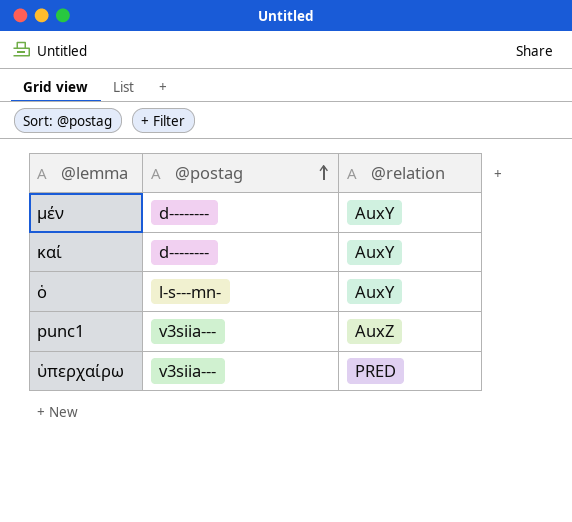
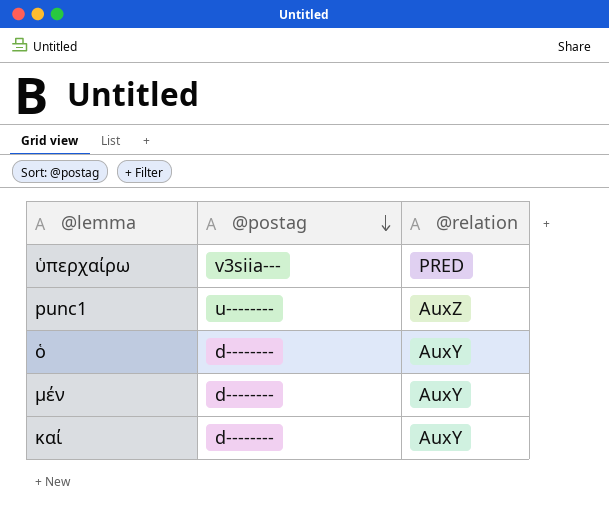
row order: @postag ascending -> @postag descending
punc1 | @postag: v3siia--- -> u--------
ὁ | @postag: l-s---mn- -> d--------

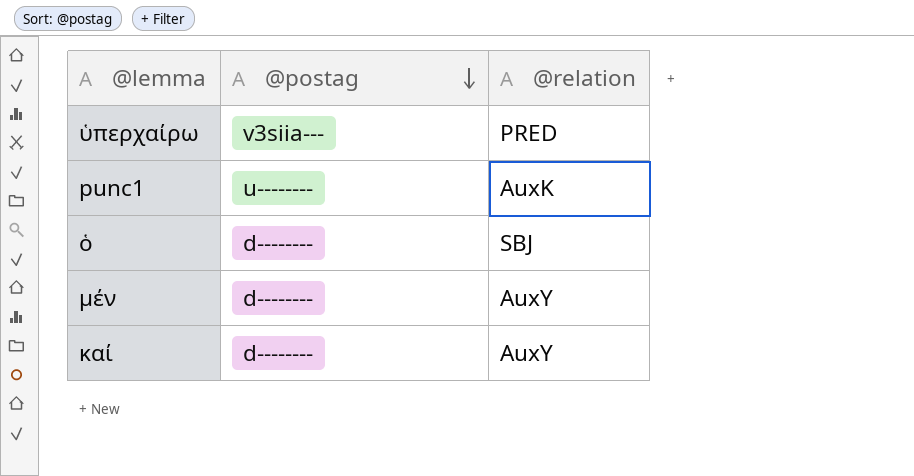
punc1 | @relation: AuxZ -> AuxK
ὁ | @relation: AuxY -> SBJ

